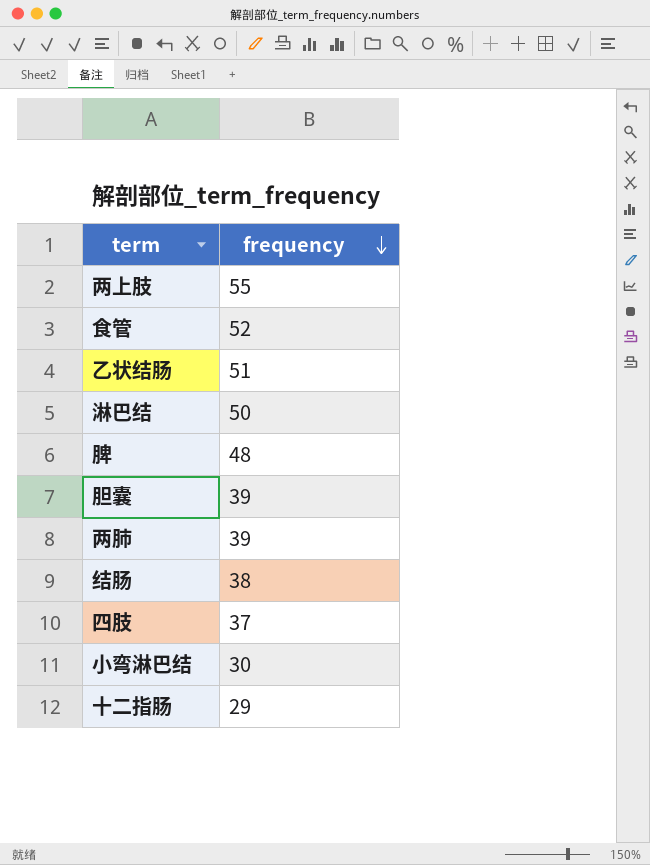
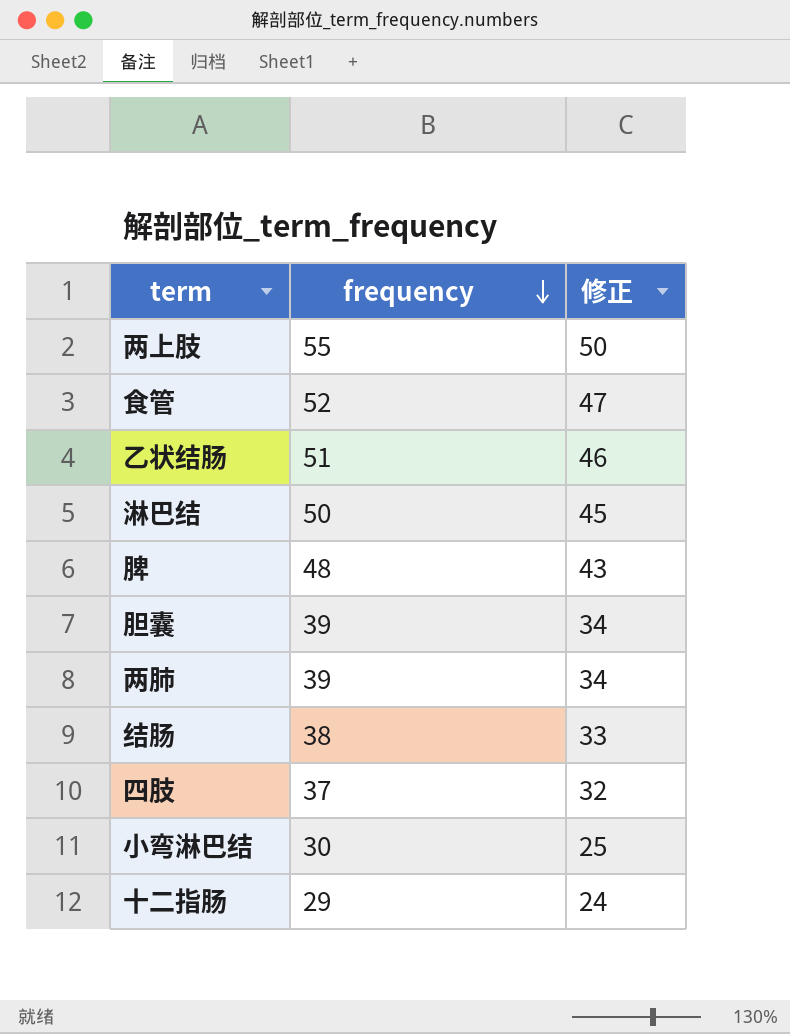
column 修正 | formula: none -> [frequency] - 5

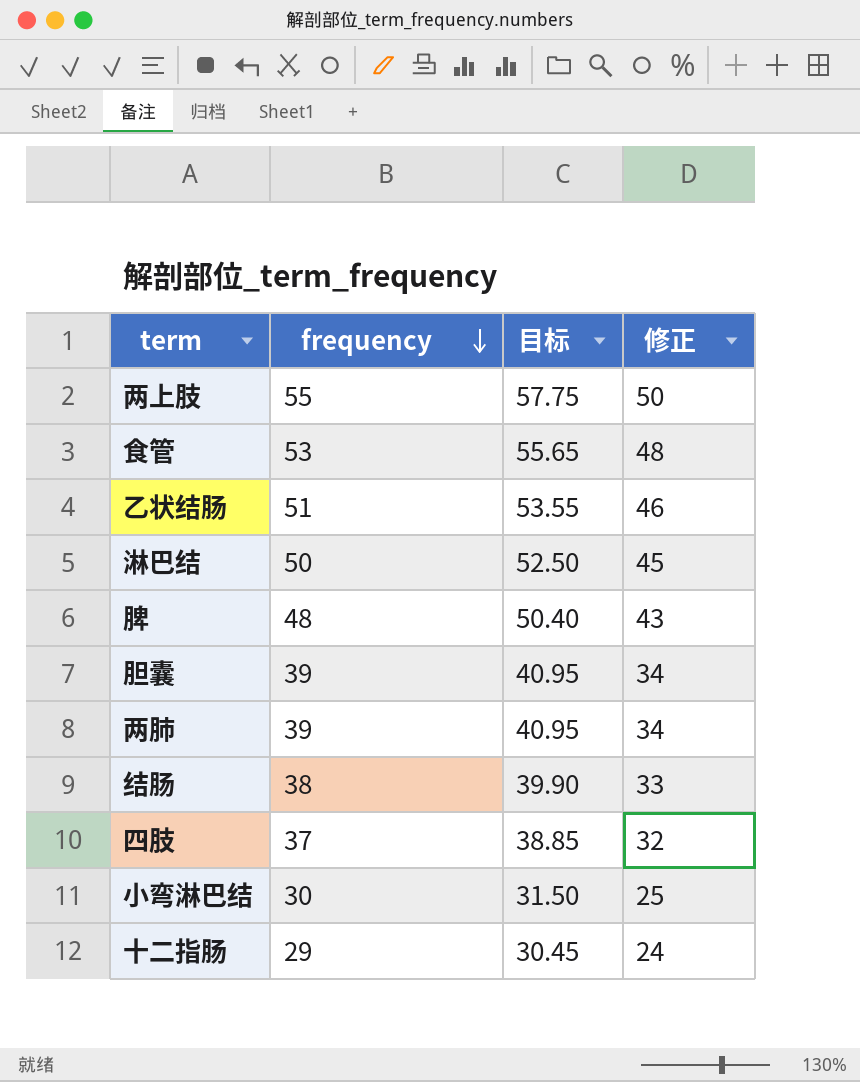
column 目标 | formula: none -> [frequency] * 1.05
食管 | frequency: 52 -> 53
食管 | 修正: 47 -> 48

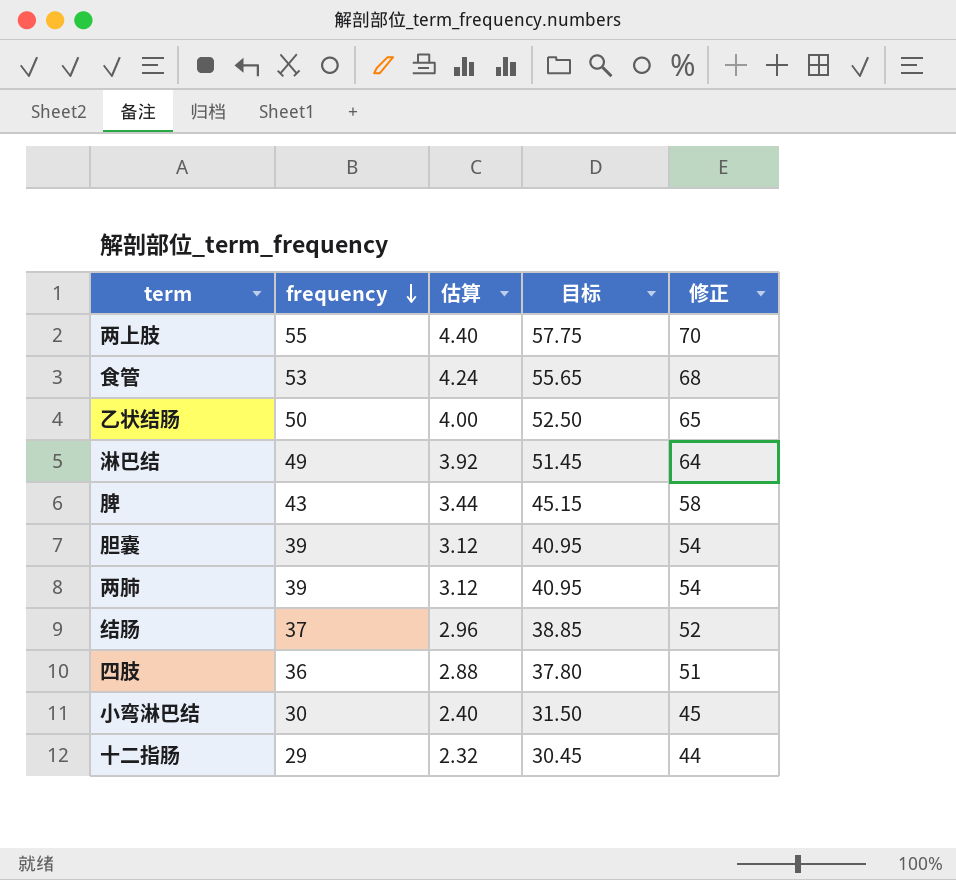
column 估算 | formula: none -> [frequency] * 0.08
column 修正 | formula: [frequency] - 5 -> [frequency] + 15
乙状结肠 | frequency: 51 -> 50
乙状结肠 | 目标: 53.55 -> 52.50
淋巴结 | frequency: 50 -> 49
淋巴结 | 目标: 52.50 -> 51.45
脾 | frequency: 48 -> 43
脾 | 目标: 50.40 -> 45.15
结肠 | frequency: 38 -> 37
结肠 | 目标: 39.90 -> 38.85
四肢 | frequency: 37 -> 36
四肢 | 目标: 38.85 -> 37.80

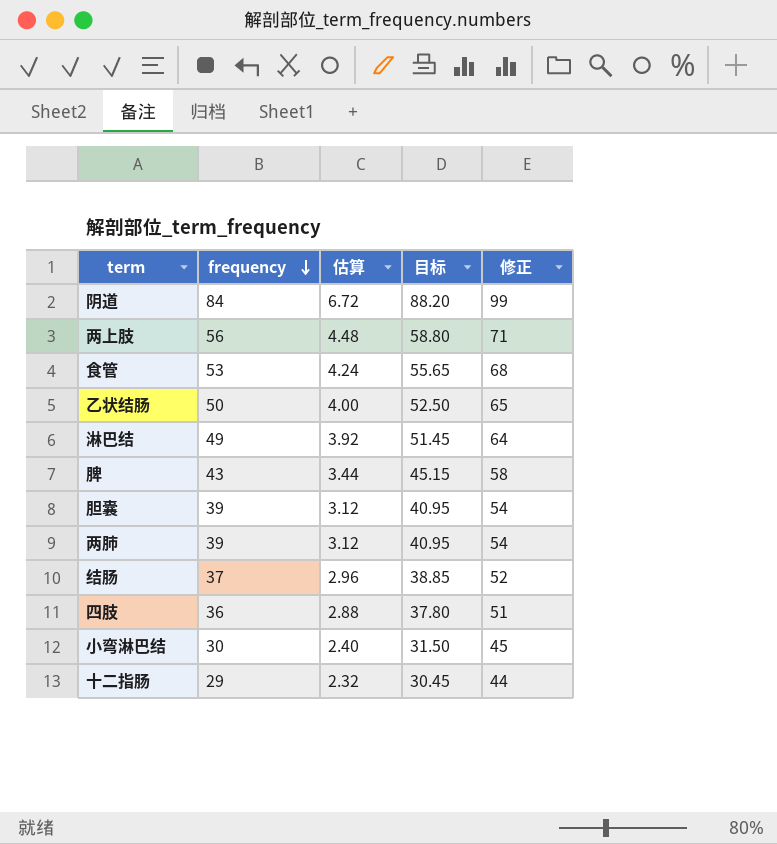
row 阴道: none -> 84 | 6.72 | 88.20 | 99
两上肢 | frequency: 55 -> 56
两上肢 | 估算: 4.40 -> 4.48
两上肢 | 目标: 57.75 -> 58.80
两上肢 | 修正: 70 -> 71

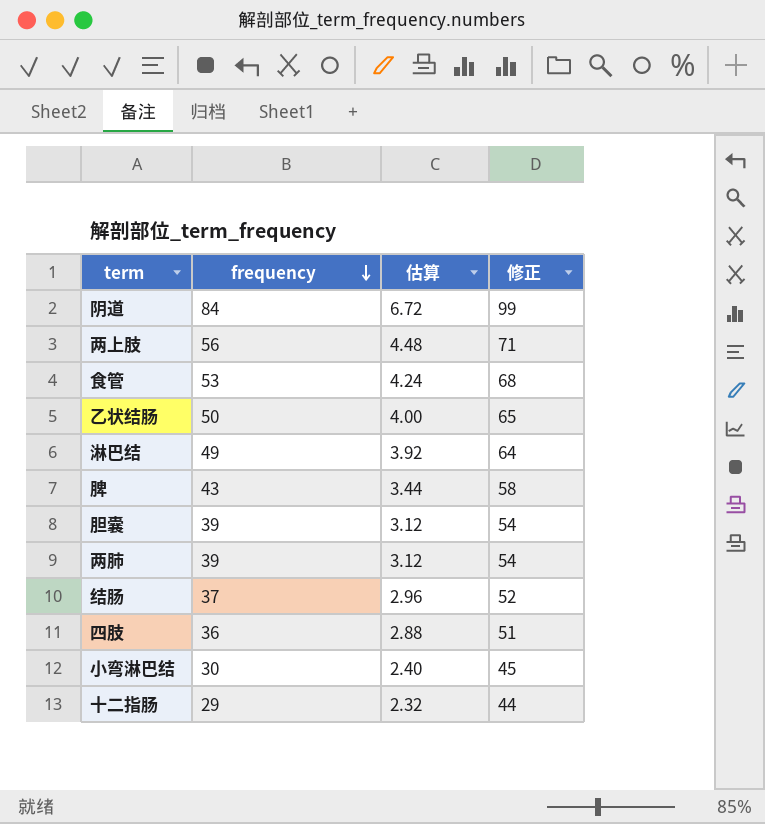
column 目标 | formula: [frequency] * 1.05 -> none

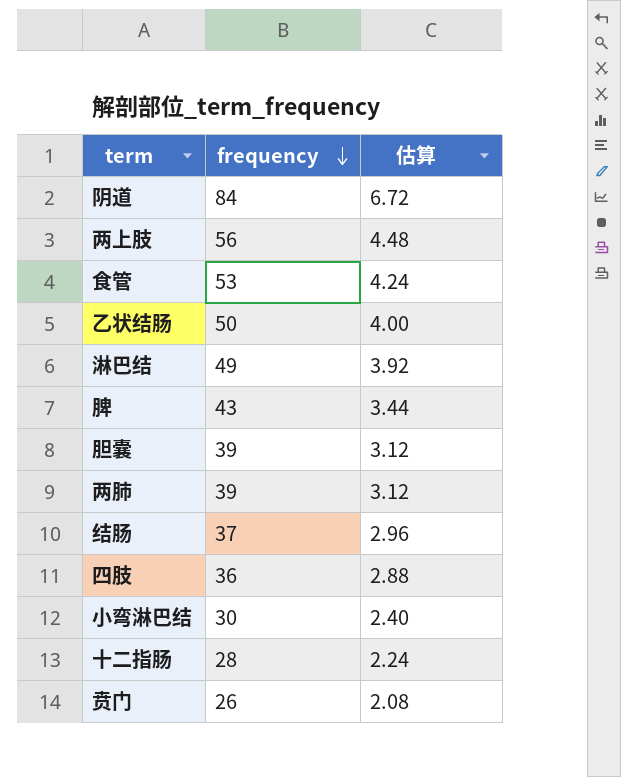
column 修正 | formula: [frequency] + 15 -> none
十二指肠 | frequency: 29 -> 28
十二指肠 | 估算: 2.32 -> 2.24
row 贲门: none -> 26 | 2.08

